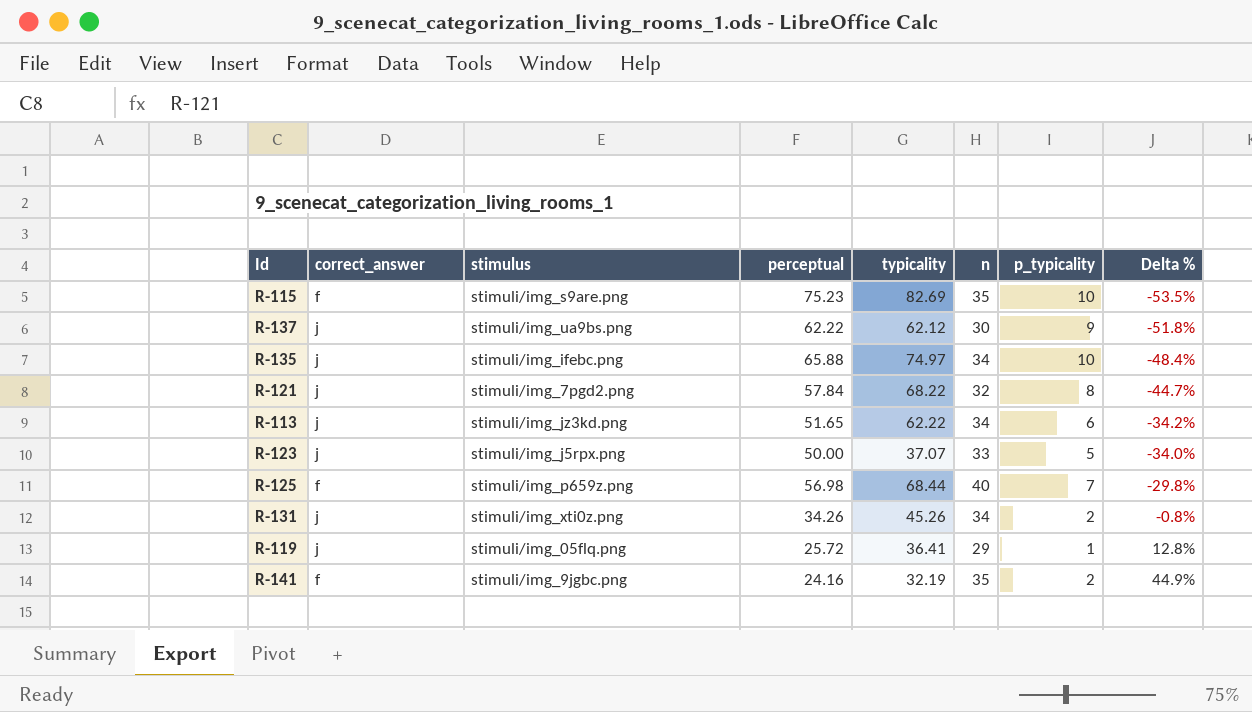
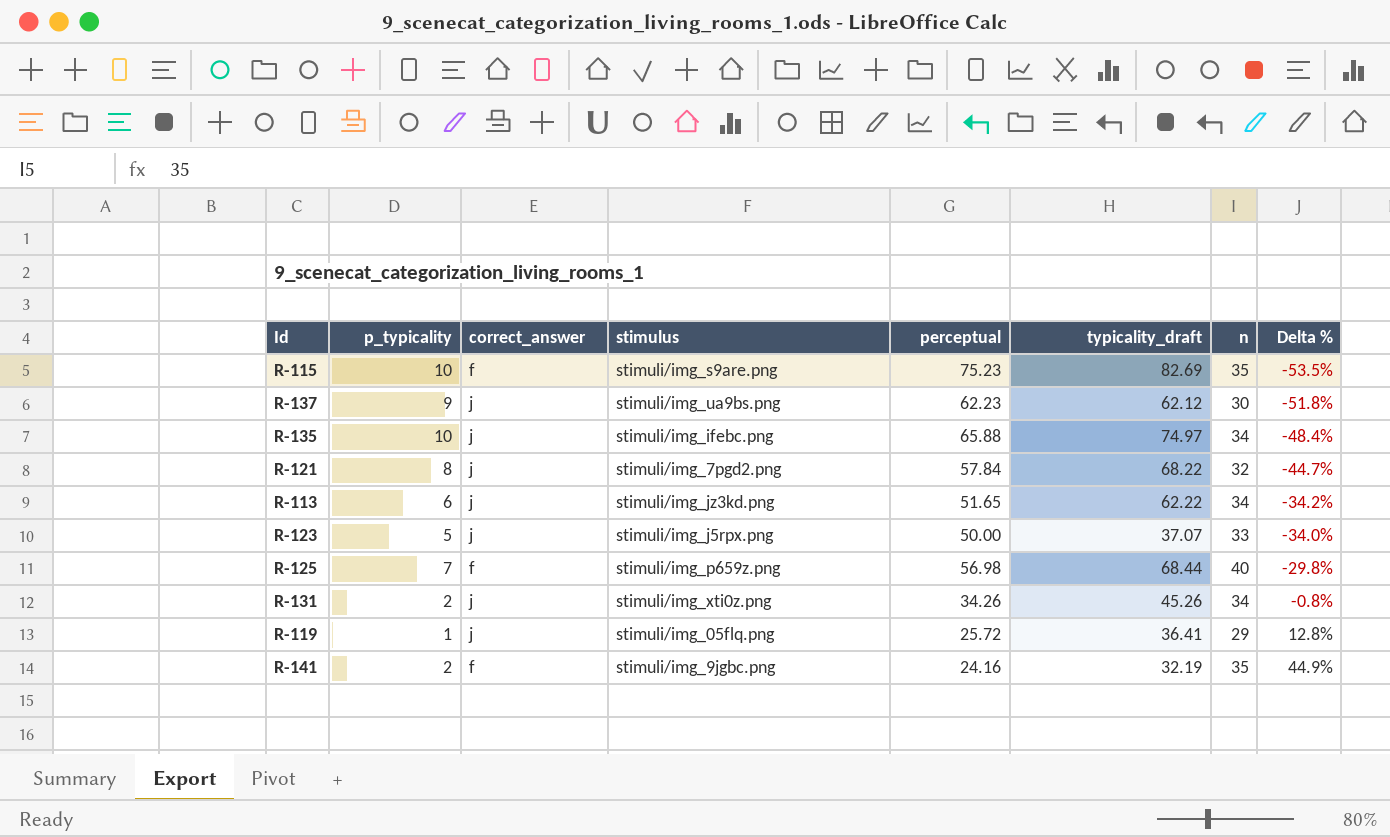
column p_typicality | position: 7 -> 2
column name: typicality -> typicality_draft
R-137 | perceptual: 62.22 -> 62.23

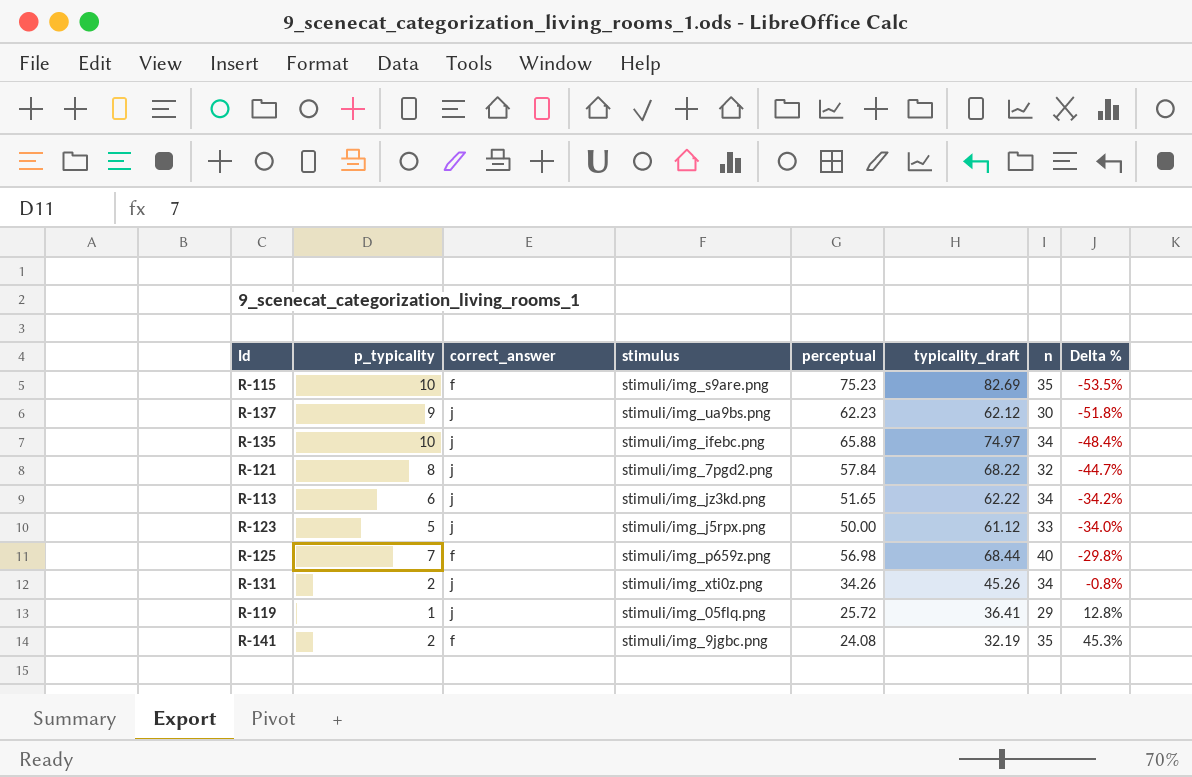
R-123 | typicality_draft: 37.07 -> 61.12
R-141 | perceptual: 24.16 -> 24.08
R-141 | Delta %: 44.9% -> 45.3%

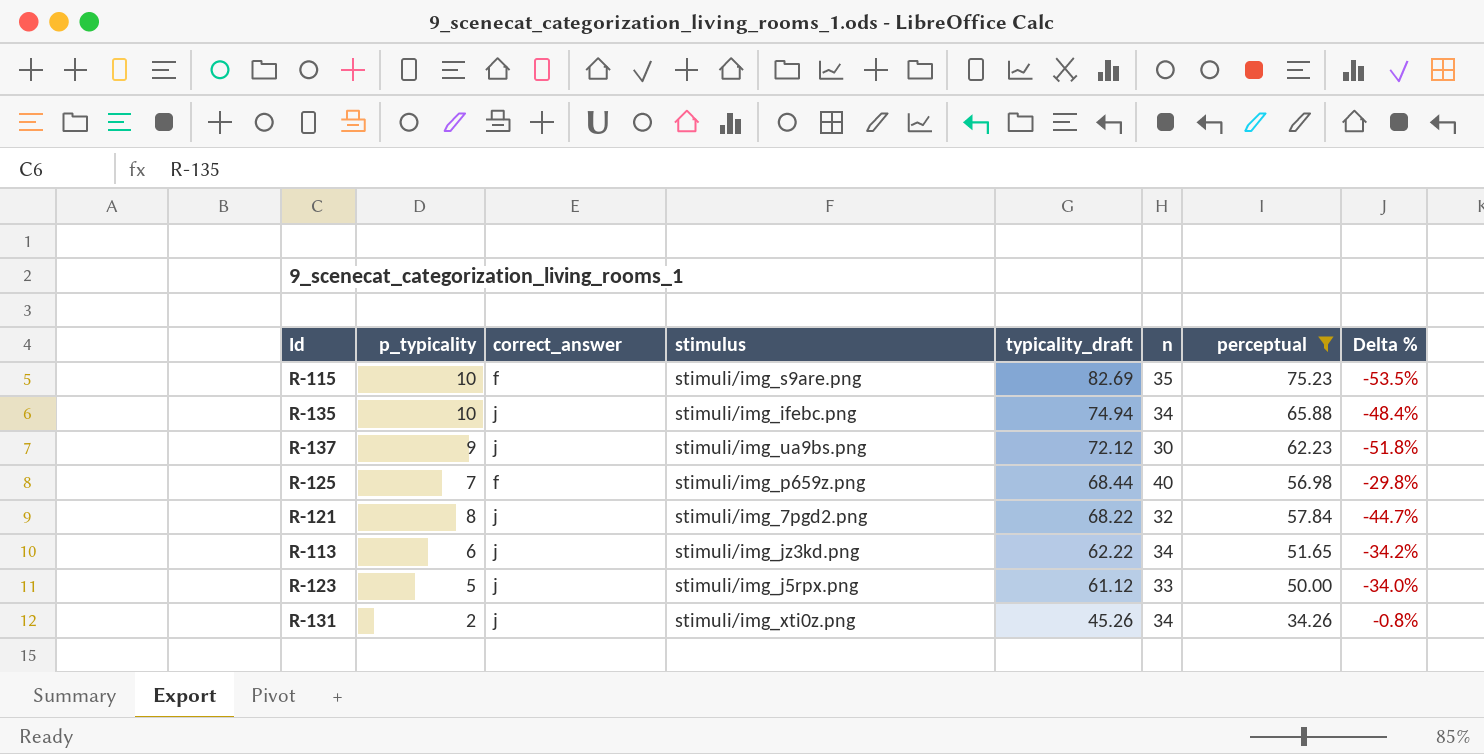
filter: none -> perceptual >= 34.26
row order: Delta % ascending -> typicality_draft descending
column perceptual | position: 5 -> 7
R-135 | typicality_draft: 74.97 -> 74.94
R-137 | typicality_draft: 62.12 -> 72.12

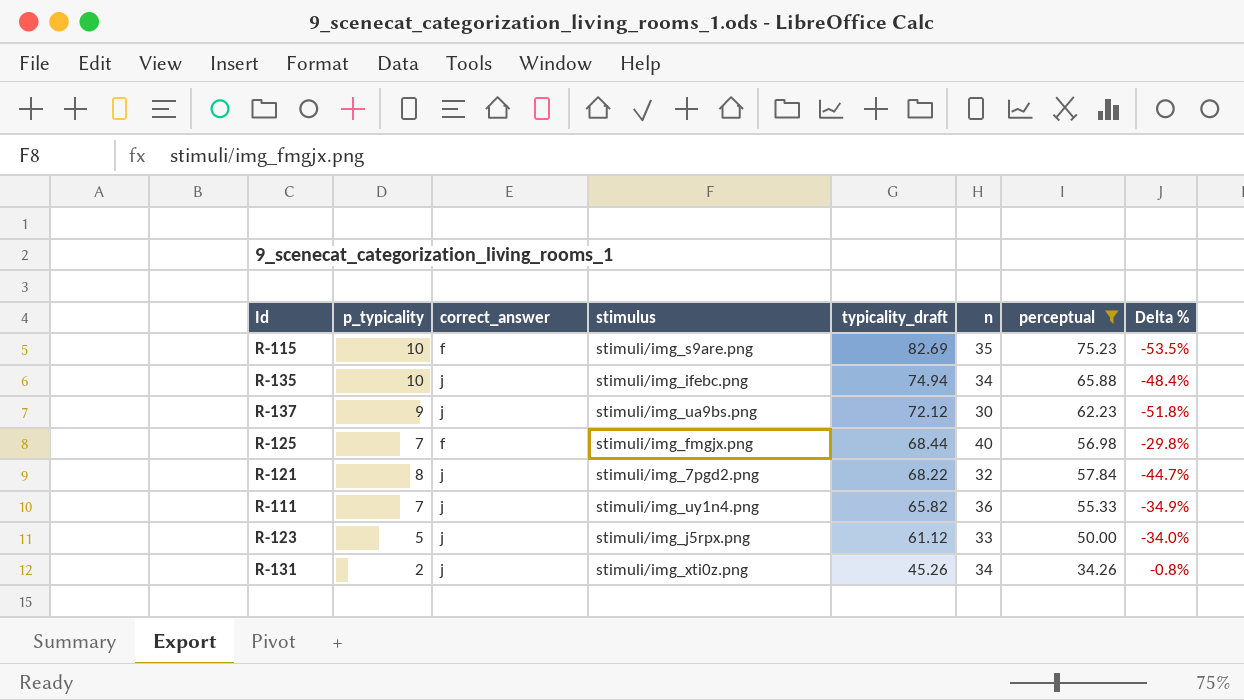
row R-113: 6 | j | stimuli/img_jz3kd.png | 62.22 | 34 | 51.65 | -34.2% -> none
R-125 | stimulus: stimuli/img_p659z.png -> stimuli/img_fmgjx.png
row R-111: none -> 7 | j | stimuli/img_uy1n4.png | 65.82 | 36 | 55.33 | -34.9%

